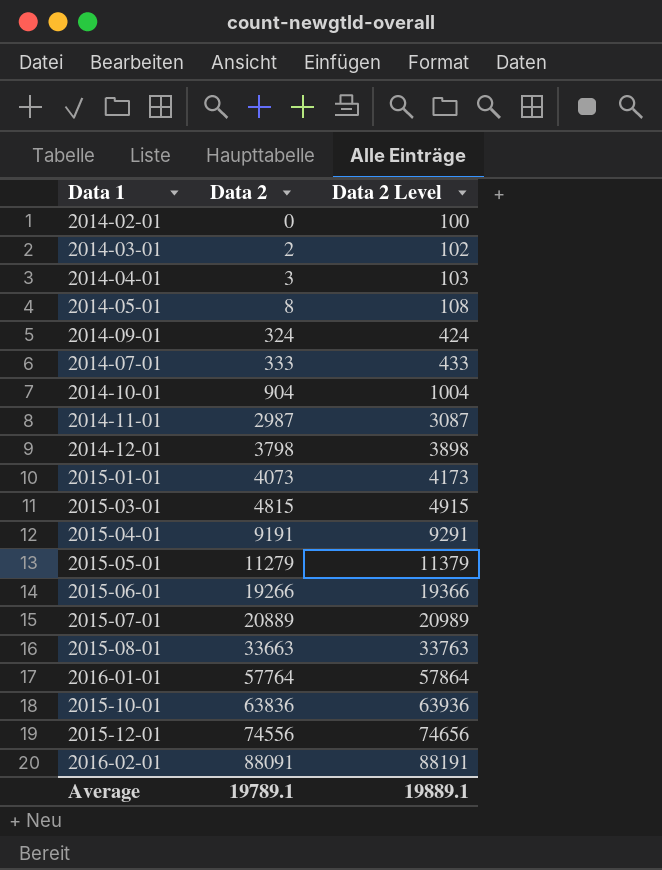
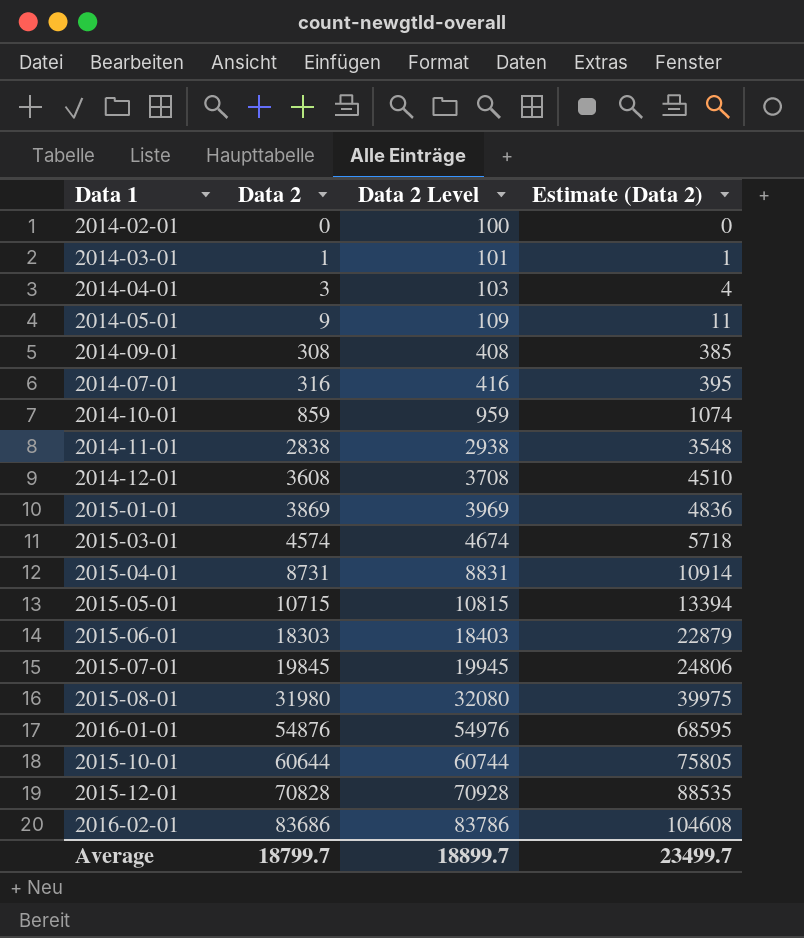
column Estimate (Data 2) | formula: none -> [Data 2] * 1.25
2014-03-01 | Data 2: 2 -> 1
2014-03-01 | Data 2 Level: 102 -> 101
2014-05-01 | Data 2: 8 -> 9
2014-05-01 | Data 2 Level: 108 -> 109
2014-09-01 | Data 2: 324 -> 308
2014-09-01 | Data 2 Level: 424 -> 408
2014-07-01 | Data 2: 333 -> 316
2014-07-01 | Data 2 Level: 433 -> 416
2014-10-01 | Data 2: 904 -> 859
2014-10-01 | Data 2 Level: 1004 -> 959
2014-11-01 | Data 2: 2987 -> 2838
2014-11-01 | Data 2 Level: 3087 -> 2938
2014-12-01 | Data 2: 3798 -> 3608
2014-12-01 | Data 2 Level: 3898 -> 3708
2015-01-01 | Data 2: 4073 -> 3869
2015-01-01 | Data 2 Level: 4173 -> 3969
2015-03-01 | Data 2: 4815 -> 4574
2015-03-01 | Data 2 Level: 4915 -> 4674
2015-04-01 | Data 2: 9191 -> 8731
2015-04-01 | Data 2 Level: 9291 -> 8831
2015-05-01 | Data 2: 11279 -> 10715
2015-05-01 | Data 2 Level: 11379 -> 10815
2015-06-01 | Data 2: 19266 -> 18303
2015-06-01 | Data 2 Level: 19366 -> 18403
2015-07-01 | Data 2: 20889 -> 19845
2015-07-01 | Data 2 Level: 20989 -> 19945
2015-08-01 | Data 2: 33663 -> 31980
2015-08-01 | Data 2 Level: 33763 -> 32080
2016-01-01 | Data 2: 57764 -> 54876
2016-01-01 | Data 2 Level: 57864 -> 54976
2015-10-01 | Data 2: 63836 -> 60644
2015-10-01 | Data 2 Level: 63936 -> 60744
2015-12-01 | Data 2: 74556 -> 70828
2015-12-01 | Data 2 Level: 74656 -> 70928
2016-02-01 | Data 2: 88091 -> 83686
2016-02-01 | Data 2 Level: 88191 -> 83786
Average | Data 2: 19789.1 -> 18799.7
Average | Data 2 Level: 19889.1 -> 18899.7

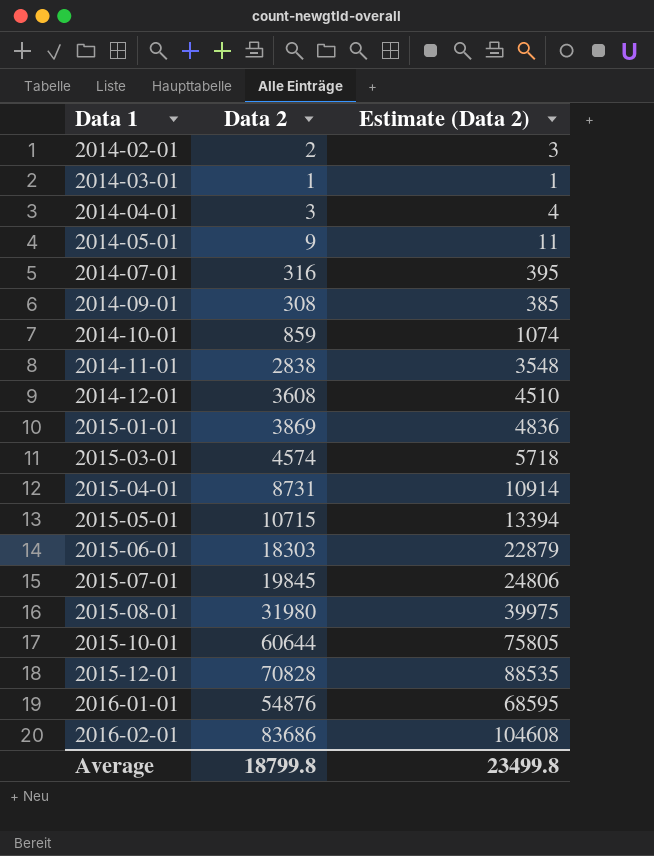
row order: Data 2 ascending -> Data 1 ascending
column Data 2 Level | formula: [Data 2] + 100 -> none
2014-02-01 | Data 2: 0 -> 2
2014-02-01 | Estimate (Data 2): 0 -> 3
Average | Data 2: 18799.7 -> 18799.8
Average | Estimate (Data 2): 23499.7 -> 23499.8

